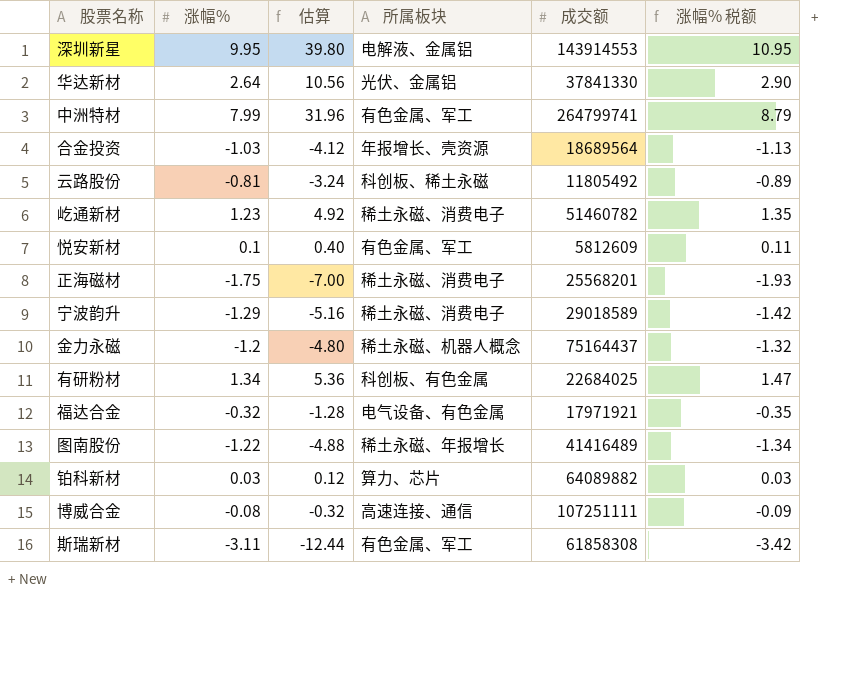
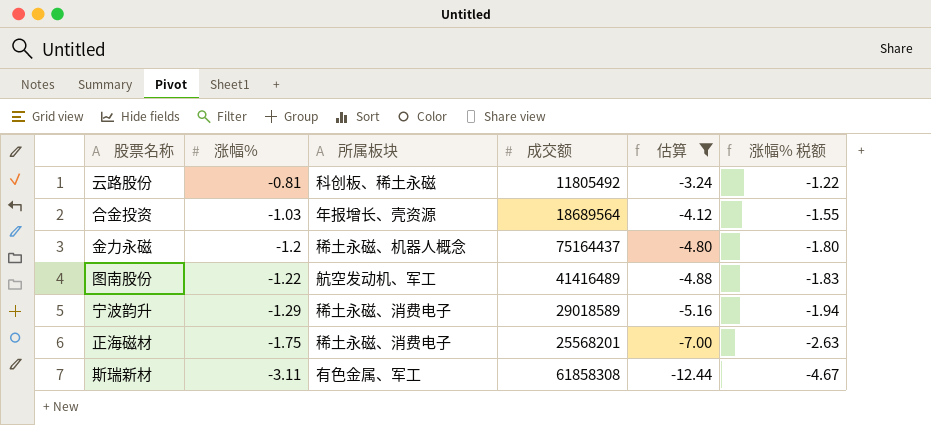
filter: none -> 估算 <= -3.24
row order: none -> 涨幅% descending
column 估算 | position: 3 -> 5
column 涨幅% 税额 | formula: [涨幅%] * 1.1 -> [涨幅%] * 1.5
图南股份 | 所属板块: 稀土永磁、年报增长 -> 航空发动机、军工

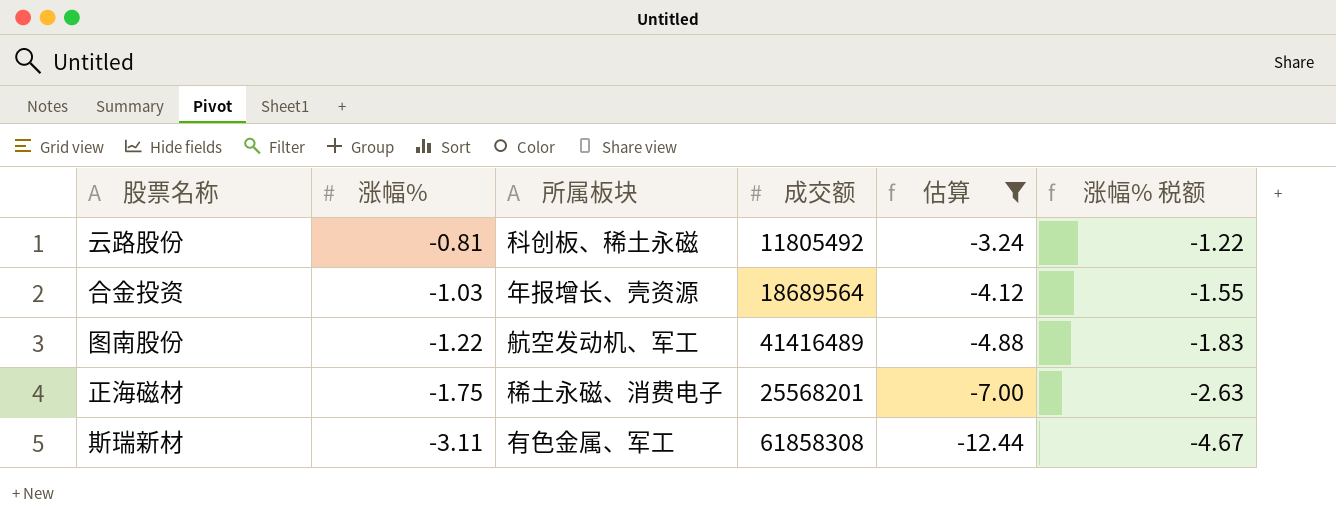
row 金力永磁: -1.2 | 稀土永磁、机器人概念 | 75164437 | -4.80 | -1.80 -> none
row 宁波韵升: -1.29 | 稀土永磁、消费电子 | 29018589 | -5.16 | -1.94 -> none

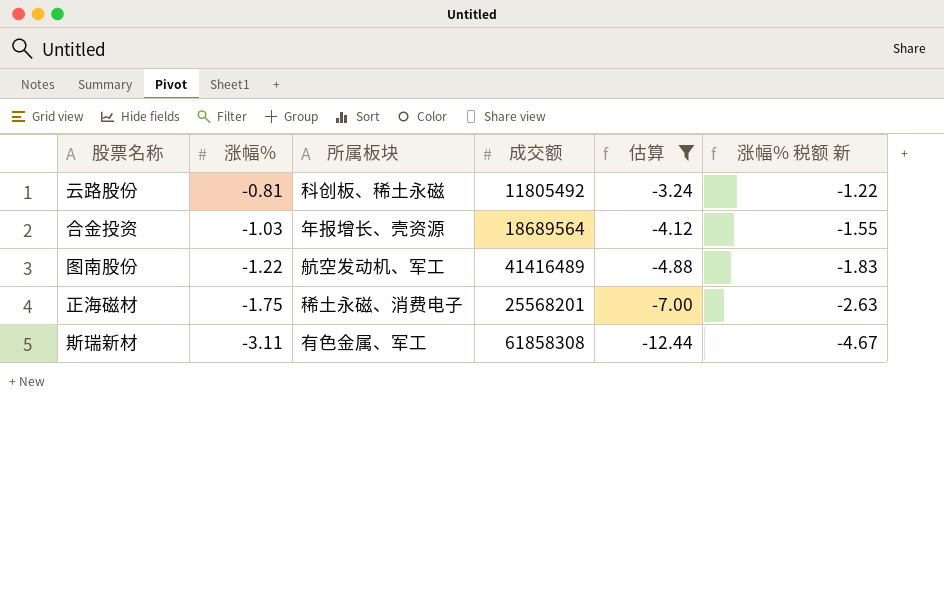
column name: 涨幅% 税额 -> 涨幅% 税额 新

